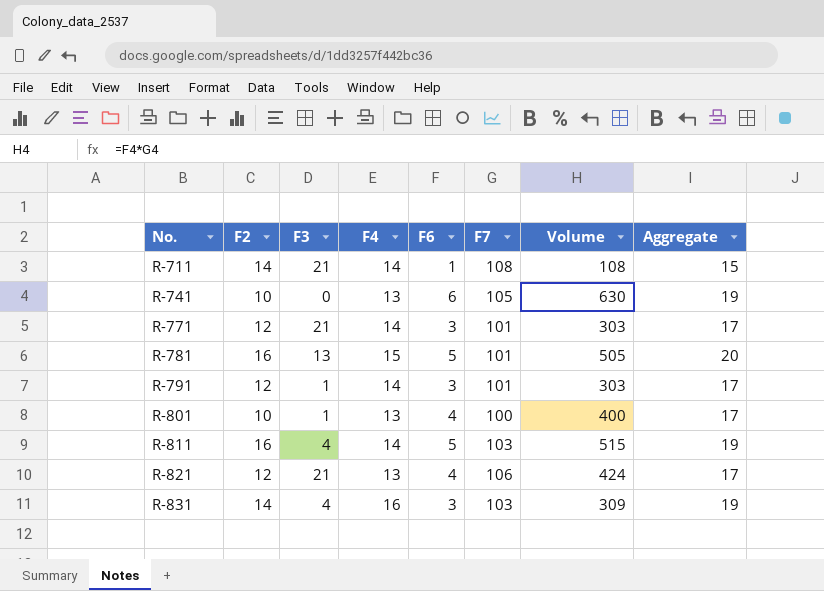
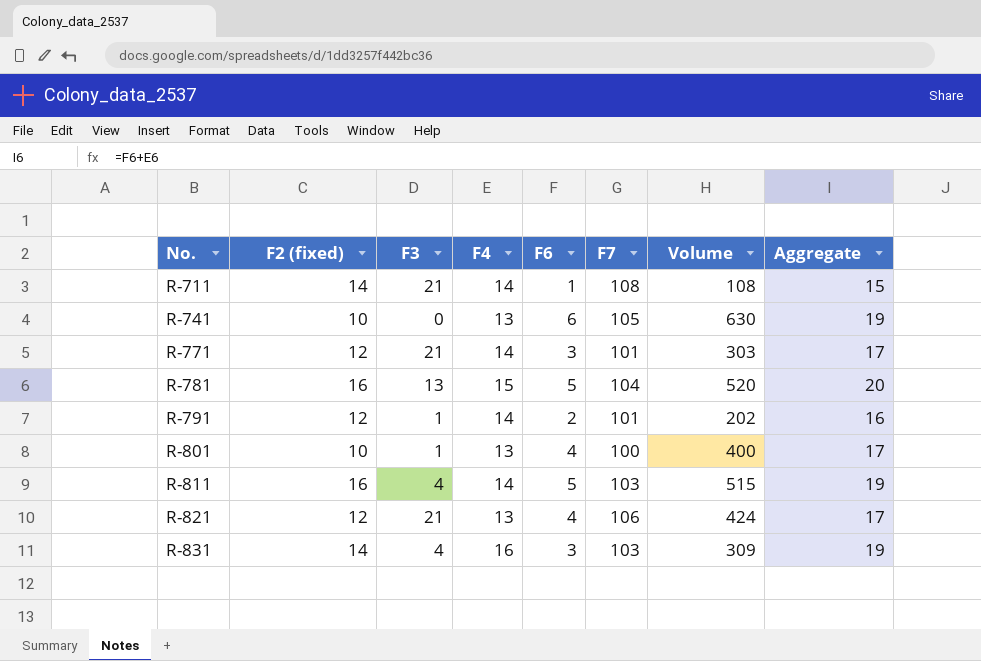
column name: F2 -> F2 (fixed)
R-781 | F7: 101 -> 104
R-781 | Volume: 505 -> 520
R-791 | F6: 3 -> 2
R-791 | Volume: 303 -> 202
R-791 | Aggregate: 17 -> 16

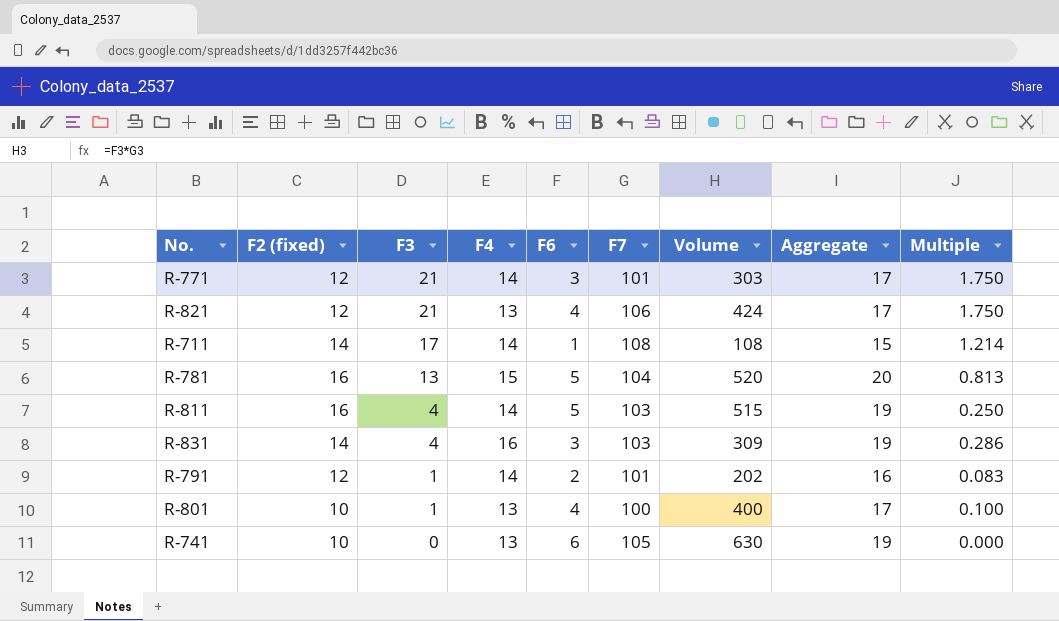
row order: No. ascending -> F3 descending
column Multiple | formula: none -> [F3] / [F2 (fixed)]
R-711 | F3: 21 -> 17

